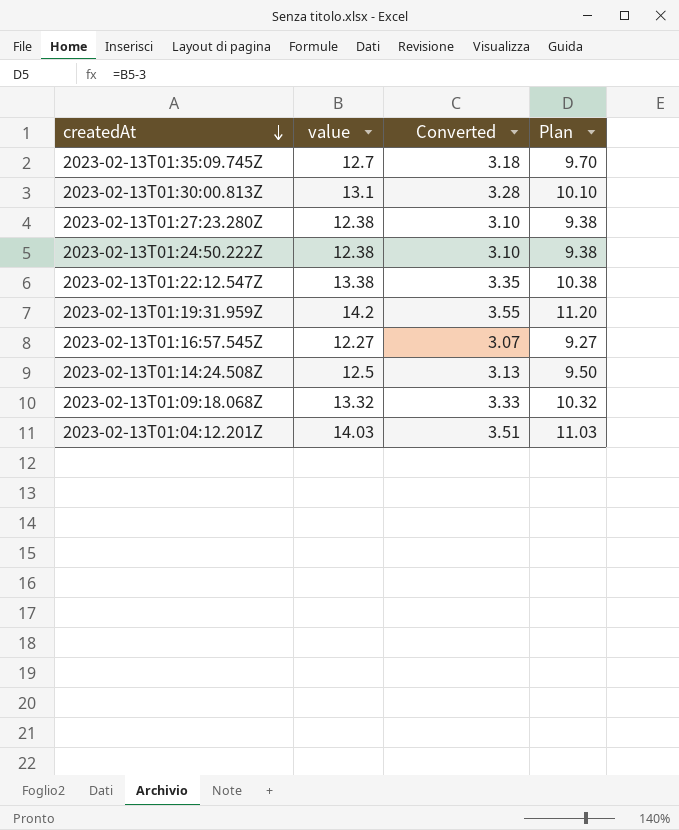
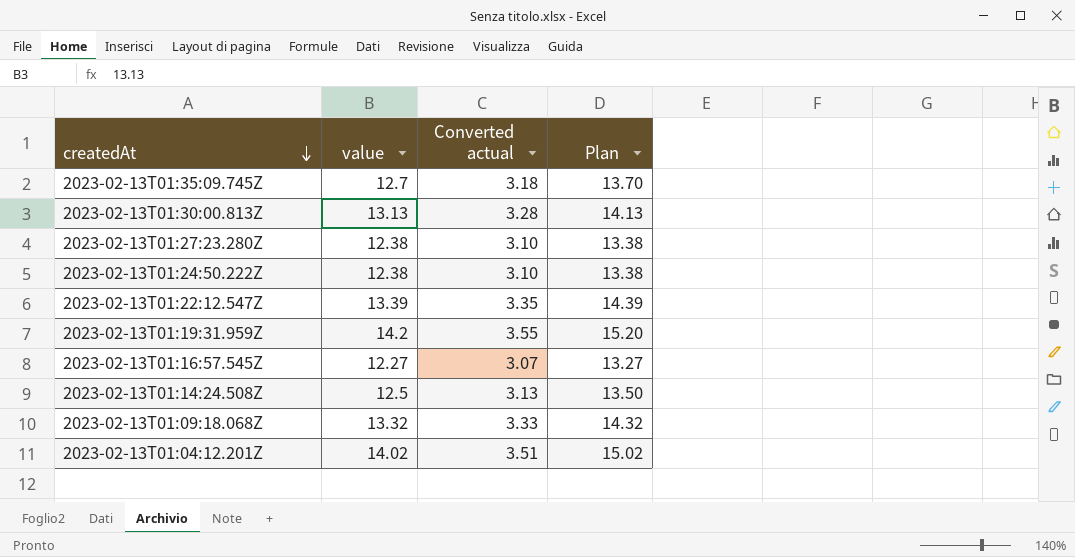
column name: Converted -> Converted actual
column Plan | formula: [value] - 3 -> [value] + 1
2023-02-13T01:30:00.813Z | value: 13.1 -> 13.13
2023-02-13T01:22:12.547Z | value: 13.38 -> 13.39
2023-02-13T01:04:12.201Z | value: 14.03 -> 14.02

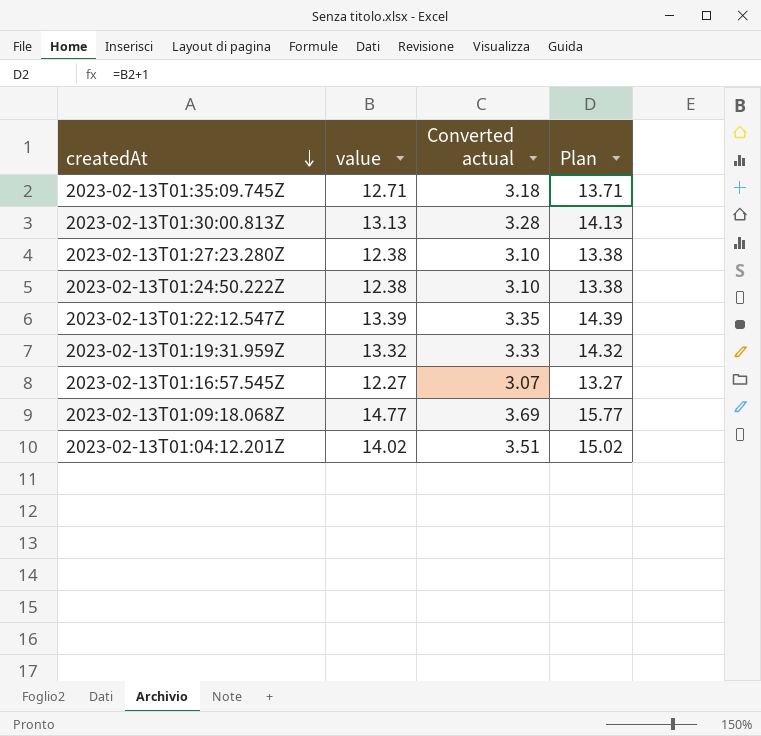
row 2023-02-13T01:14:24.508Z: 12.5 | 3.13 | 13.50 -> none
2023-02-13T01:35:09.745Z | value: 12.7 -> 12.71
2023-02-13T01:35:09.745Z | Plan: 13.70 -> 13.71
2023-02-13T01:19:31.959Z | value: 14.2 -> 13.32
2023-02-13T01:19:31.959Z | Converted actual: 3.55 -> 3.33
2023-02-13T01:19:31.959Z | Plan: 15.20 -> 14.32
2023-02-13T01:09:18.068Z | value: 13.32 -> 14.77
2023-02-13T01:09:18.068Z | Converted actual: 3.33 -> 3.69
2023-02-13T01:09:18.068Z | Plan: 14.32 -> 15.77

